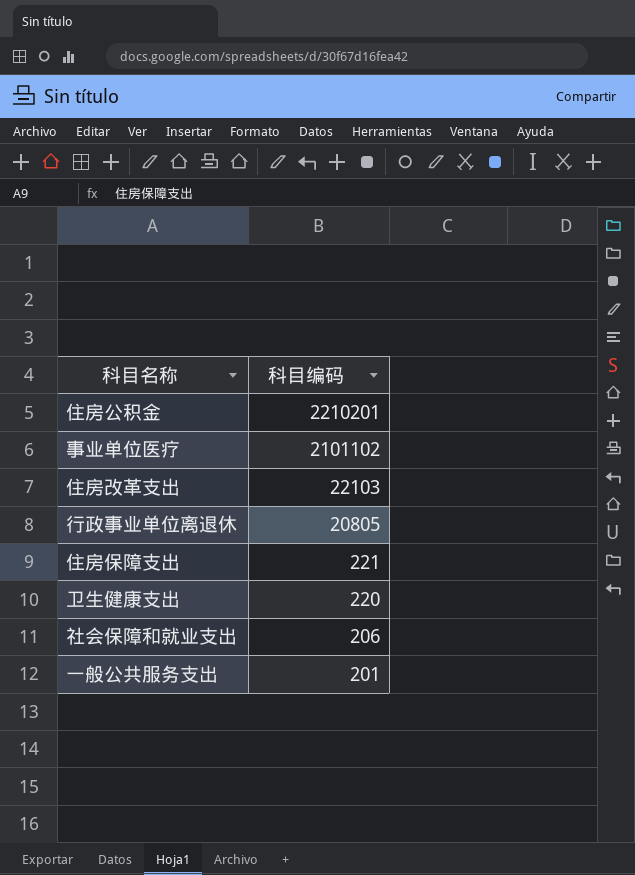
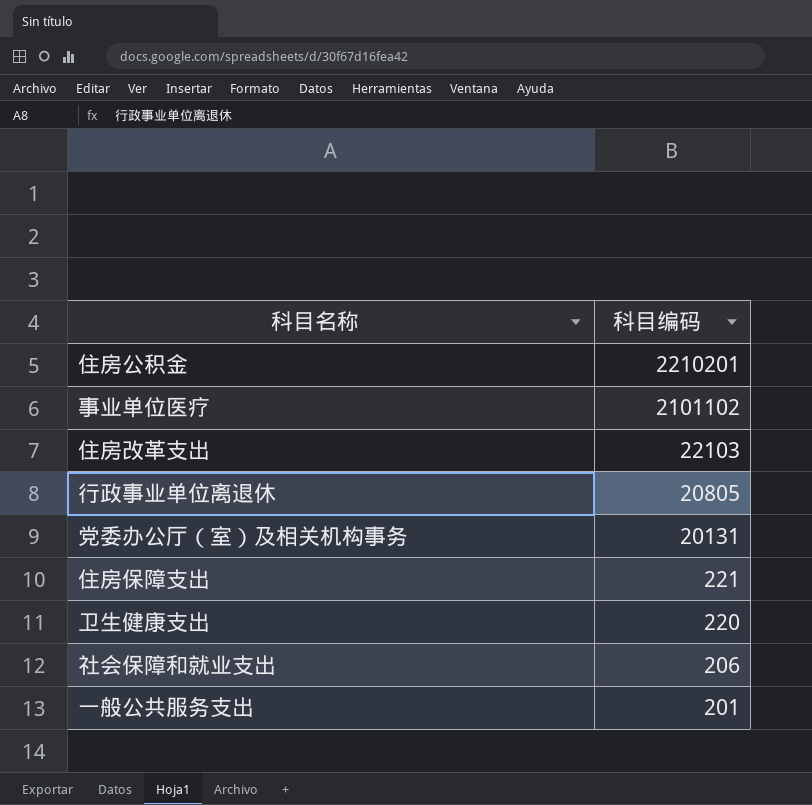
row 党委办公厅（室）及相关机构事务: none -> 20131

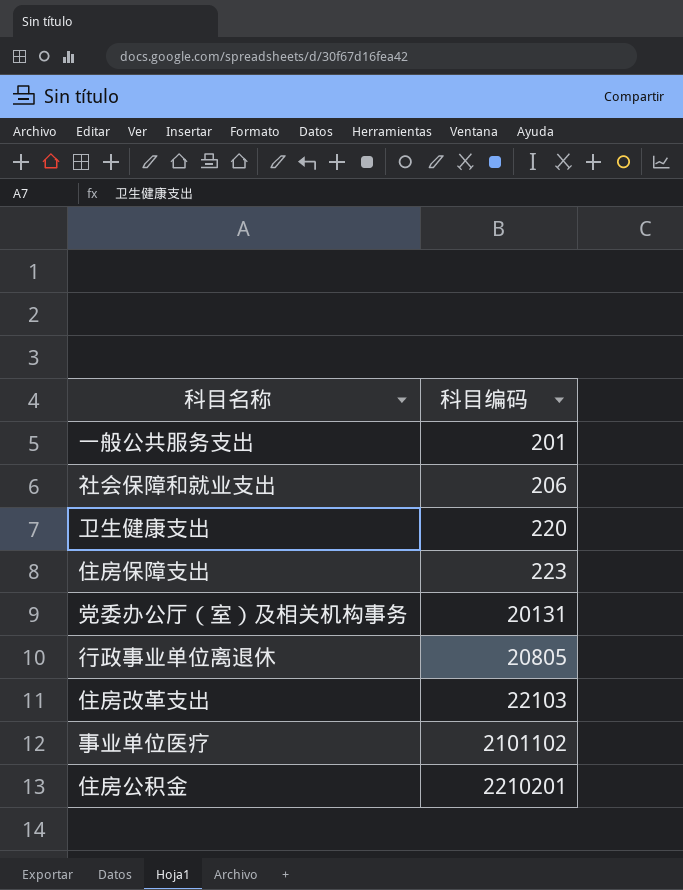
row order: 科目编码 descending -> 科目编码 ascending
住房保障支出 | 科目编码: 221 -> 223

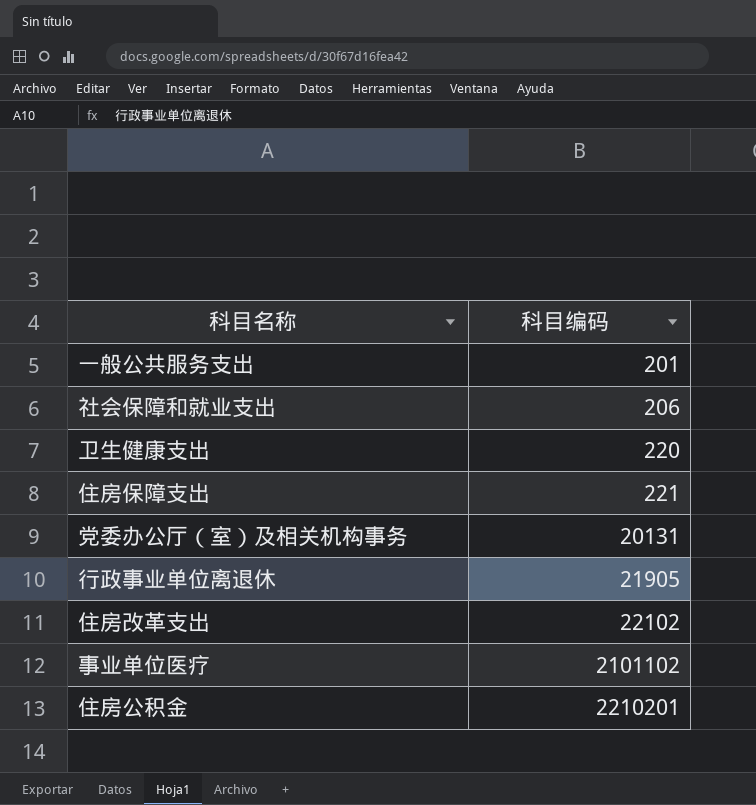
住房保障支出 | 科目编码: 223 -> 221
行政事业单位离退休 | 科目编码: 20805 -> 21905
住房改革支出 | 科目编码: 22103 -> 22102

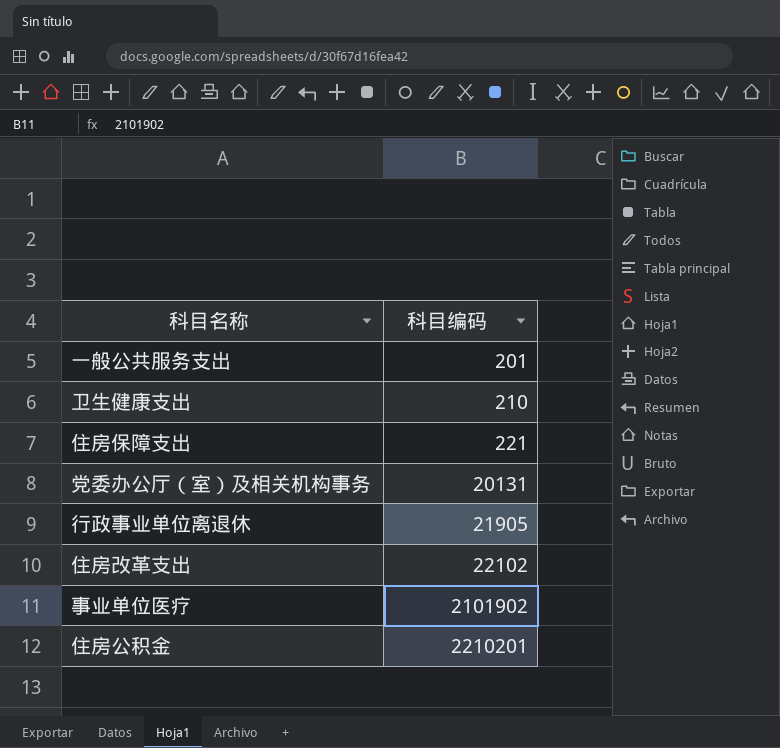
row 社会保障和就业支出: 206 -> none
卫生健康支出 | 科目编码: 220 -> 210
事业单位医疗 | 科目编码: 2101102 -> 2101902

